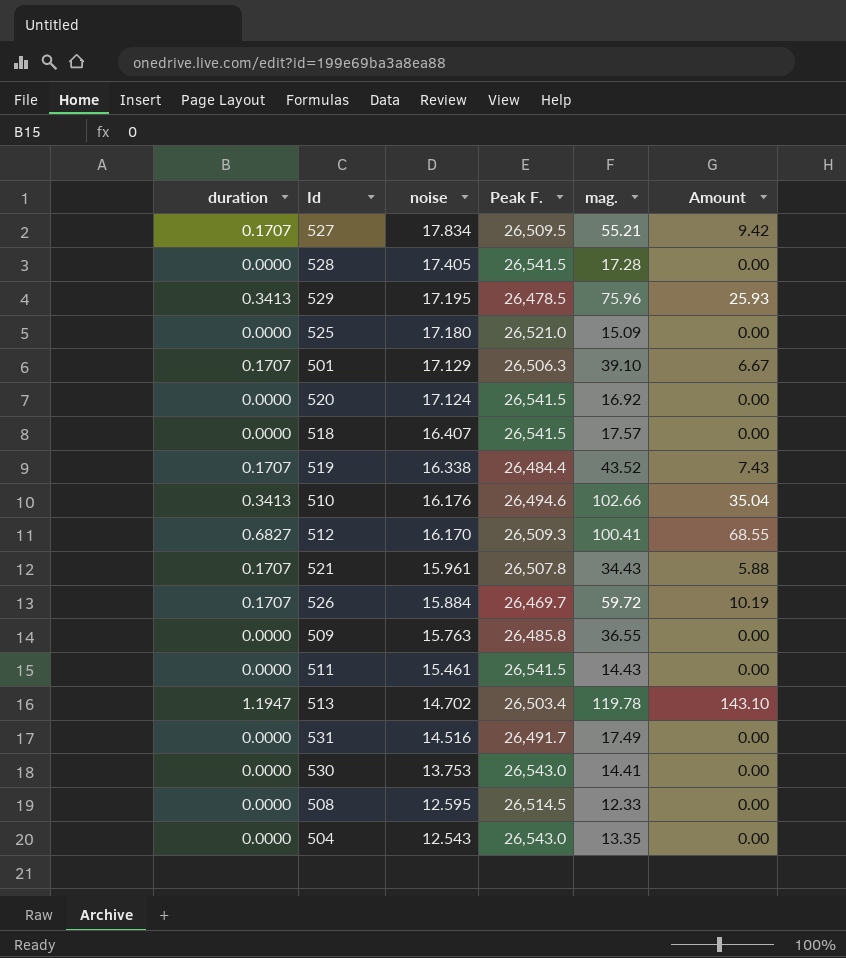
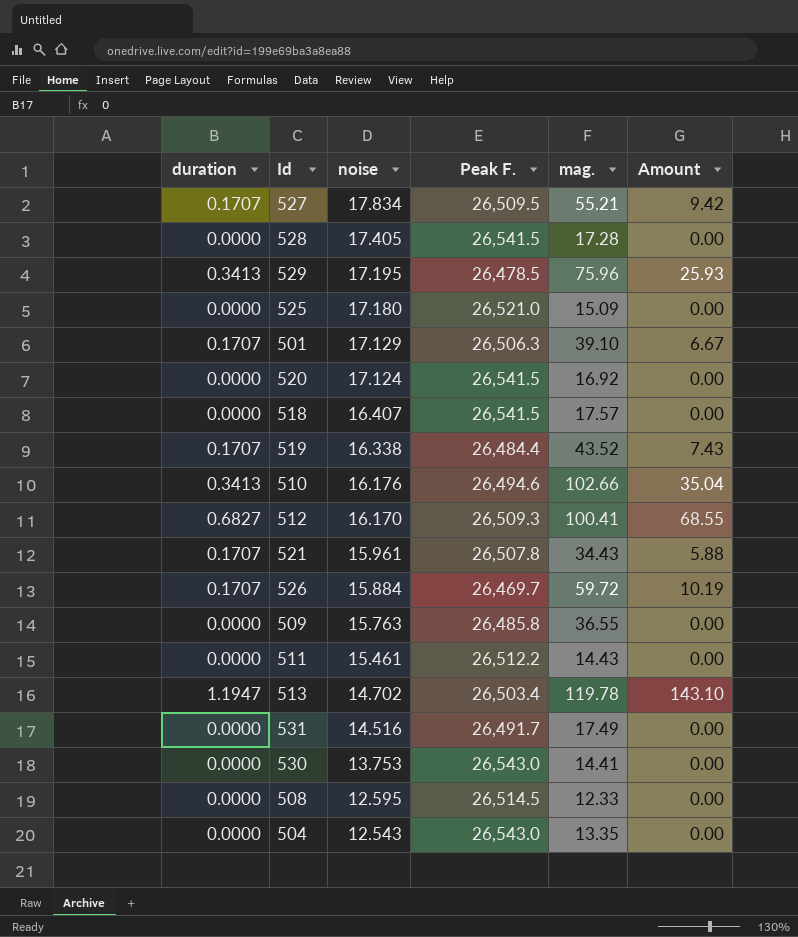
511 | Peak F.: 26,541.5 -> 26,512.2

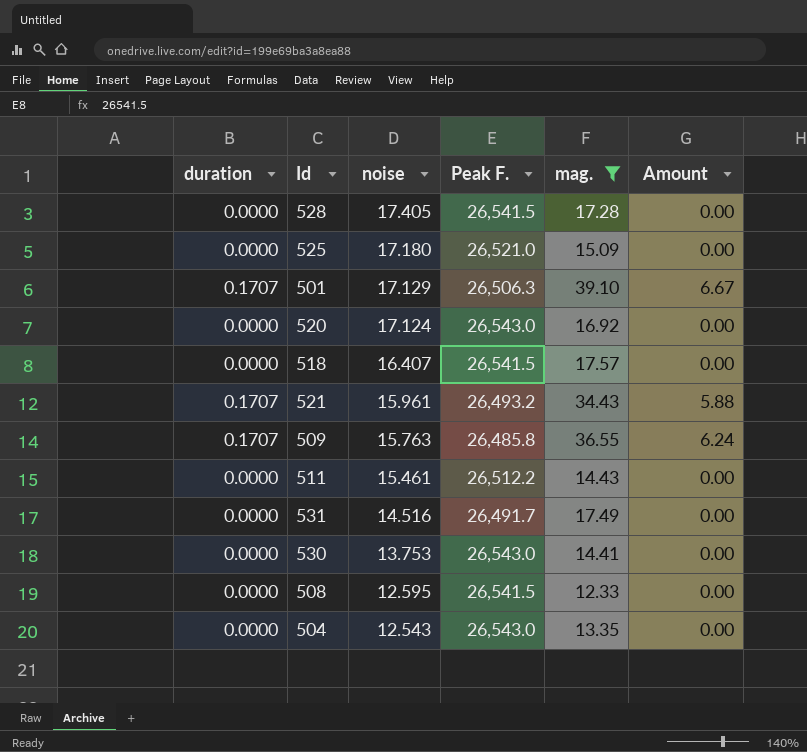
filter: none -> mag. <= 39.10
520 | Peak F.: 26,541.5 -> 26,543.0
521 | Peak F.: 26,507.8 -> 26,493.2
509 | duration: 0.0000 -> 0.1707
509 | Amount: 0.00 -> 6.24
508 | Peak F.: 26,514.5 -> 26,541.5

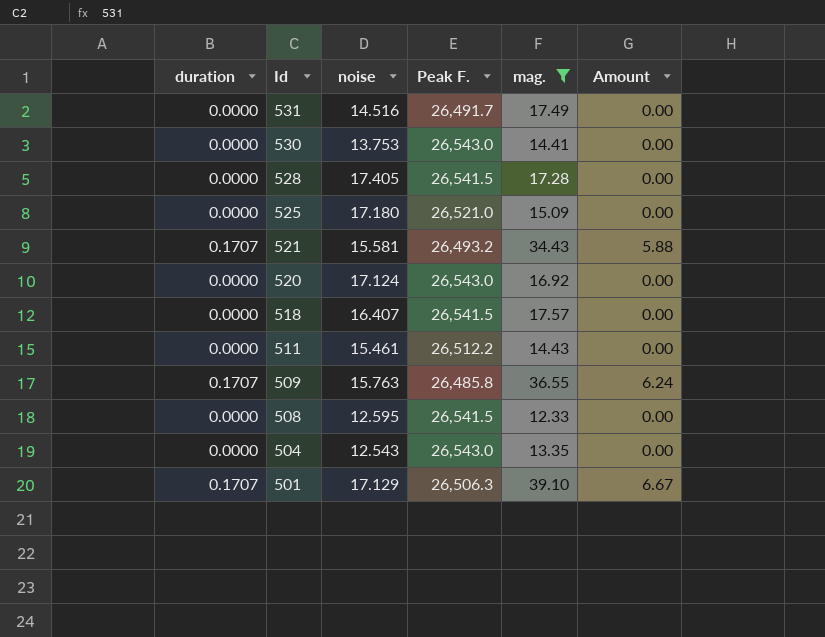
row order: noise descending -> Id descending
521 | noise: 15.961 -> 15.581

